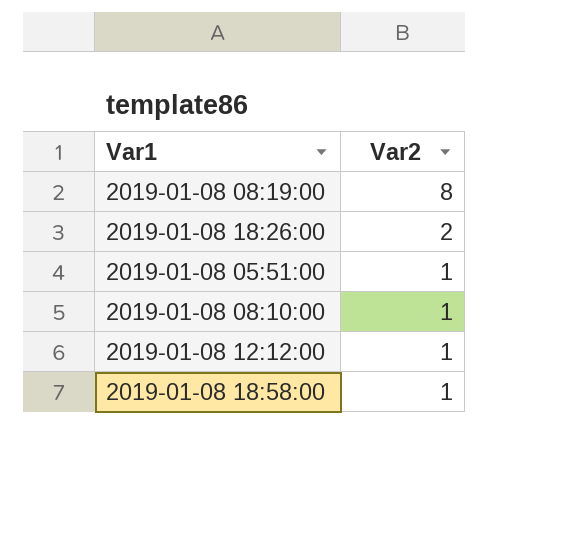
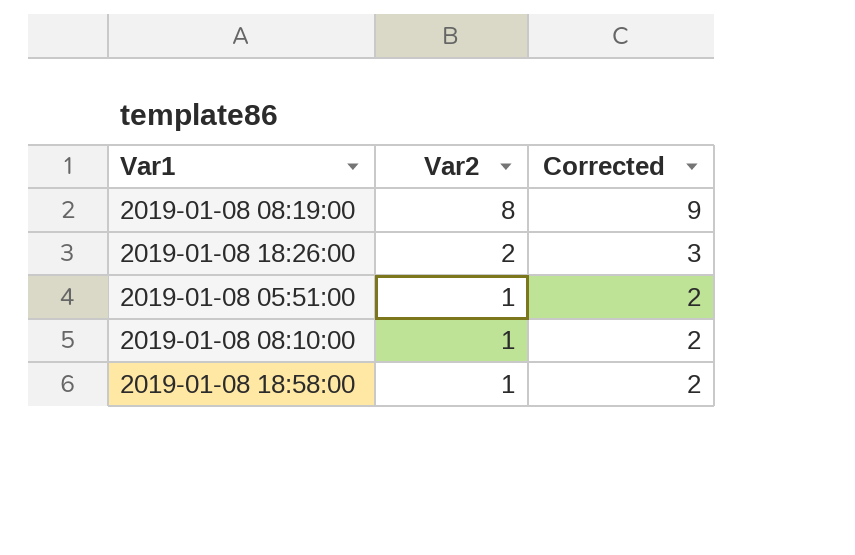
column Corrected | formula: none -> [Var2] + 1
row 2019-01-08 12:12:00: 1 -> none

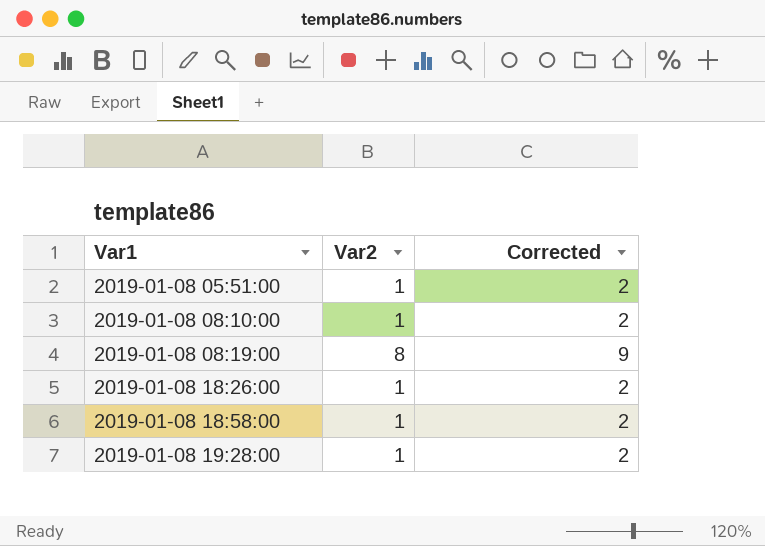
row order: Var2 descending -> Var1 ascending
2019-01-08 18:26:00 | Var2: 2 -> 1
2019-01-08 18:26:00 | Corrected: 3 -> 2
row 2019-01-08 19:28:00: none -> 1 | 2

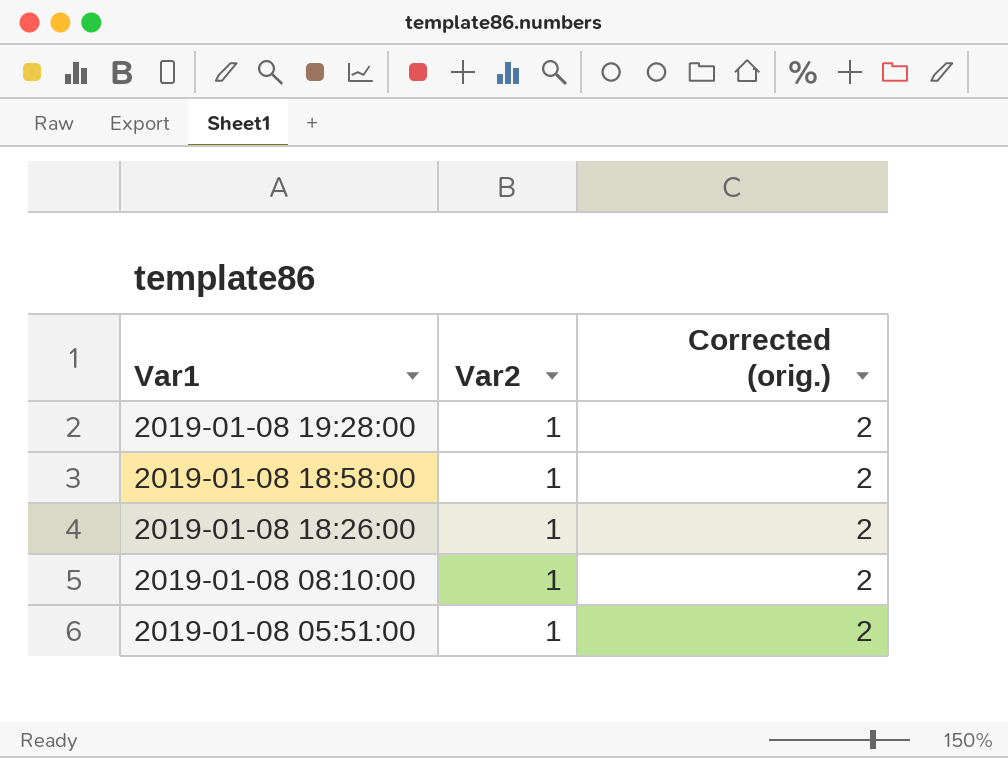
row order: Var1 ascending -> Var1 descending
column name: Corrected -> Corrected (orig.)
row 2019-01-08 08:19:00: 8 | 9 -> none

